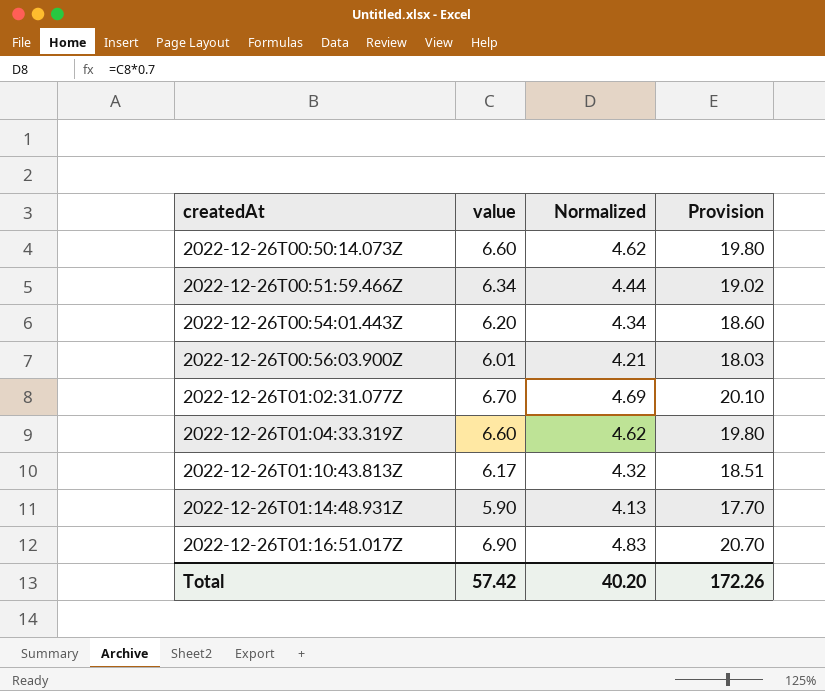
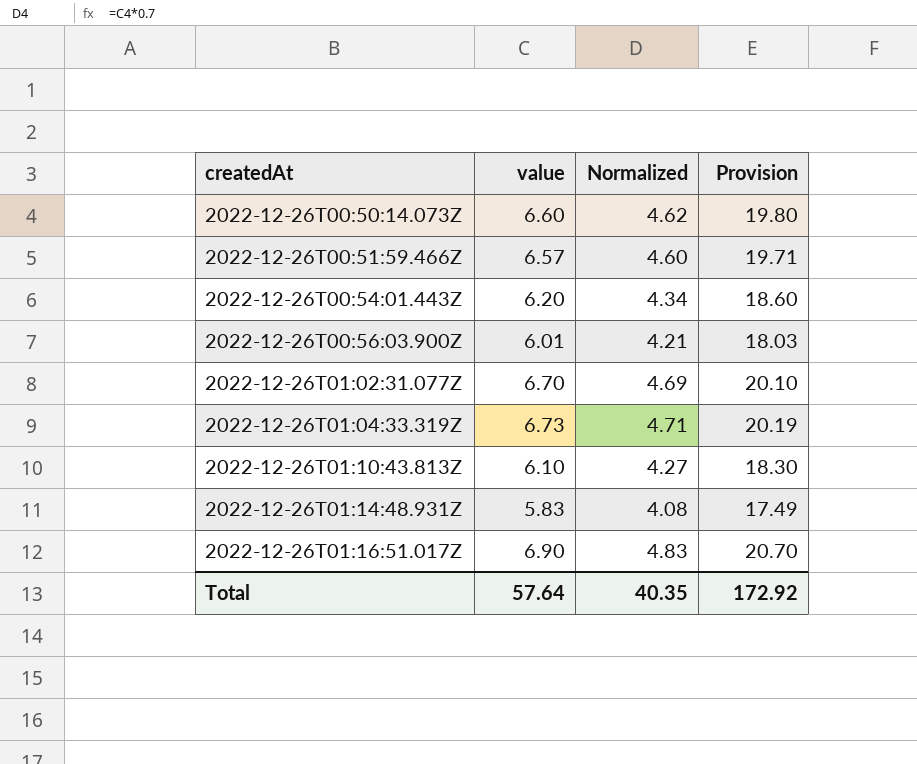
2022-12-26T00:51:59.466Z | value: 6.34 -> 6.57
2022-12-26T00:51:59.466Z | Normalized: 4.44 -> 4.60
2022-12-26T00:51:59.466Z | Provision: 19.02 -> 19.71
2022-12-26T01:04:33.319Z | value: 6.60 -> 6.73
2022-12-26T01:04:33.319Z | Normalized: 4.62 -> 4.71
2022-12-26T01:04:33.319Z | Provision: 19.80 -> 20.19
2022-12-26T01:10:43.813Z | value: 6.17 -> 6.10
2022-12-26T01:10:43.813Z | Normalized: 4.32 -> 4.27
2022-12-26T01:10:43.813Z | Provision: 18.51 -> 18.30
2022-12-26T01:14:48.931Z | value: 5.90 -> 5.83
2022-12-26T01:14:48.931Z | Normalized: 4.13 -> 4.08
2022-12-26T01:14:48.931Z | Provision: 17.70 -> 17.49
Total | value: 57.42 -> 57.64
Total | Normalized: 40.20 -> 40.35
Total | Provision: 172.26 -> 172.92

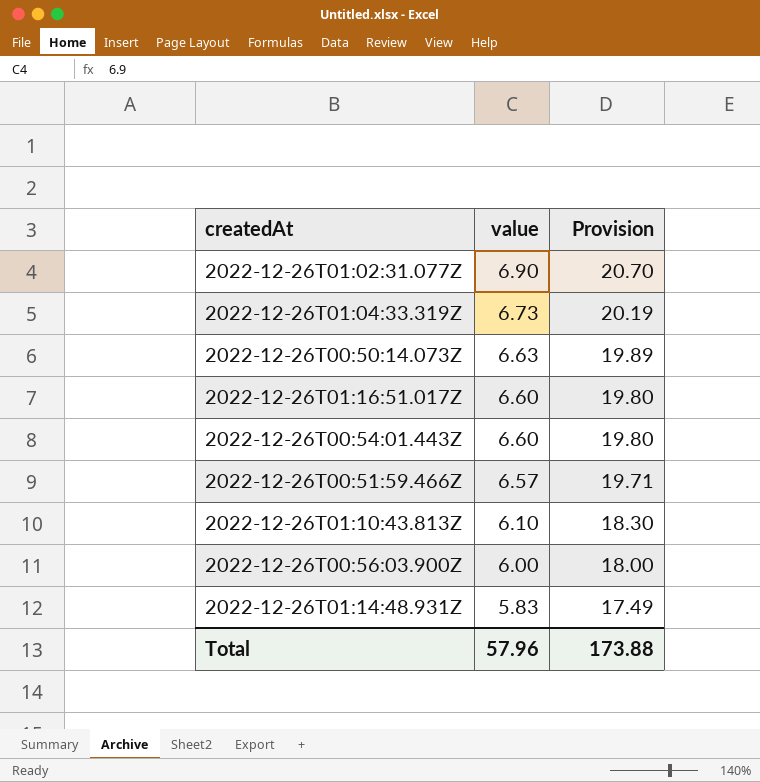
row order: createdAt ascending -> value descending
column Normalized | formula: [value] * 0.7 -> none
2022-12-26T01:02:31.077Z | value: 6.70 -> 6.90
2022-12-26T01:02:31.077Z | Provision: 20.10 -> 20.70
2022-12-26T00:50:14.073Z | value: 6.60 -> 6.63
2022-12-26T00:50:14.073Z | Provision: 19.80 -> 19.89
2022-12-26T01:16:51.017Z | value: 6.90 -> 6.60
2022-12-26T01:16:51.017Z | Provision: 20.70 -> 19.80
2022-12-26T00:54:01.443Z | value: 6.20 -> 6.60
2022-12-26T00:54:01.443Z | Provision: 18.60 -> 19.80
2022-12-26T00:56:03.900Z | value: 6.01 -> 6.00
2022-12-26T00:56:03.900Z | Provision: 18.03 -> 18.00
Total | value: 57.64 -> 57.96
Total | Provision: 172.92 -> 173.88

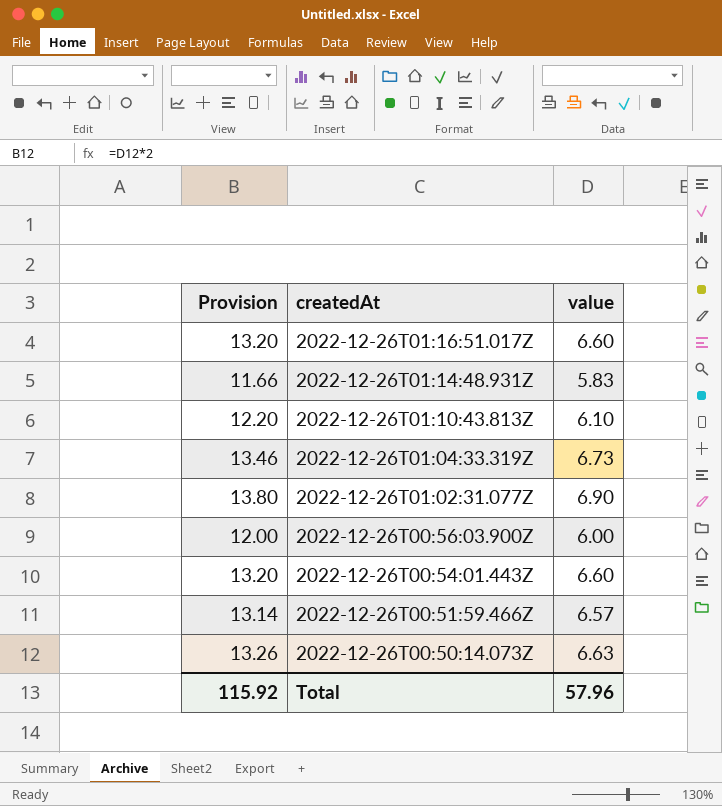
row order: value descending -> createdAt descending
column Provision | formula: [value] * 3 -> [value] * 2
column Provision | position: 3 -> 1
Total | Provision: 173.88 -> 115.92

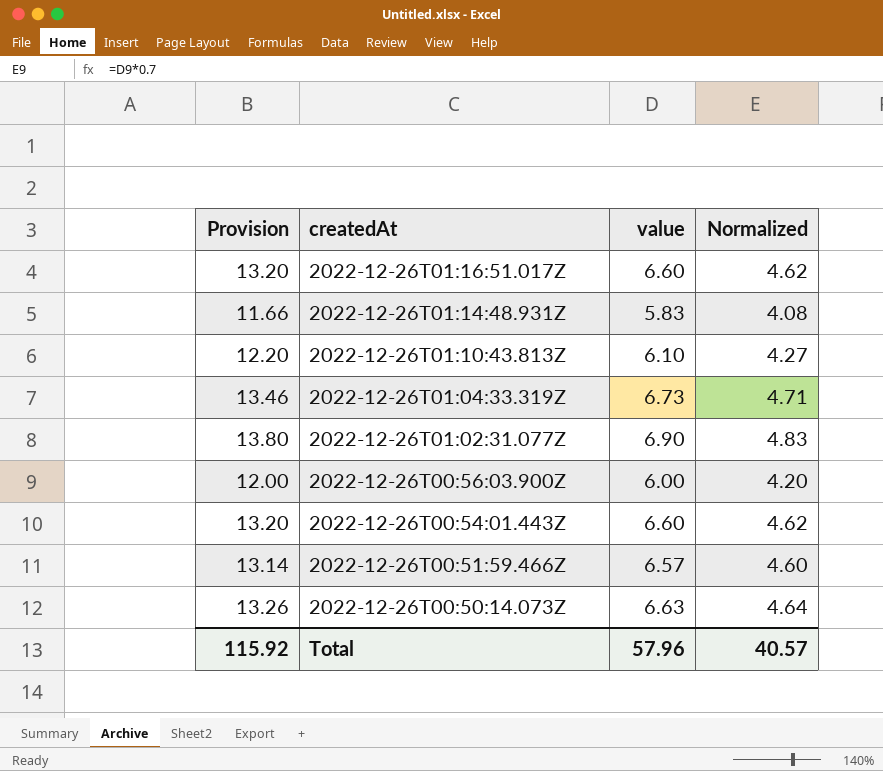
column Normalized | formula: none -> [value] * 0.7

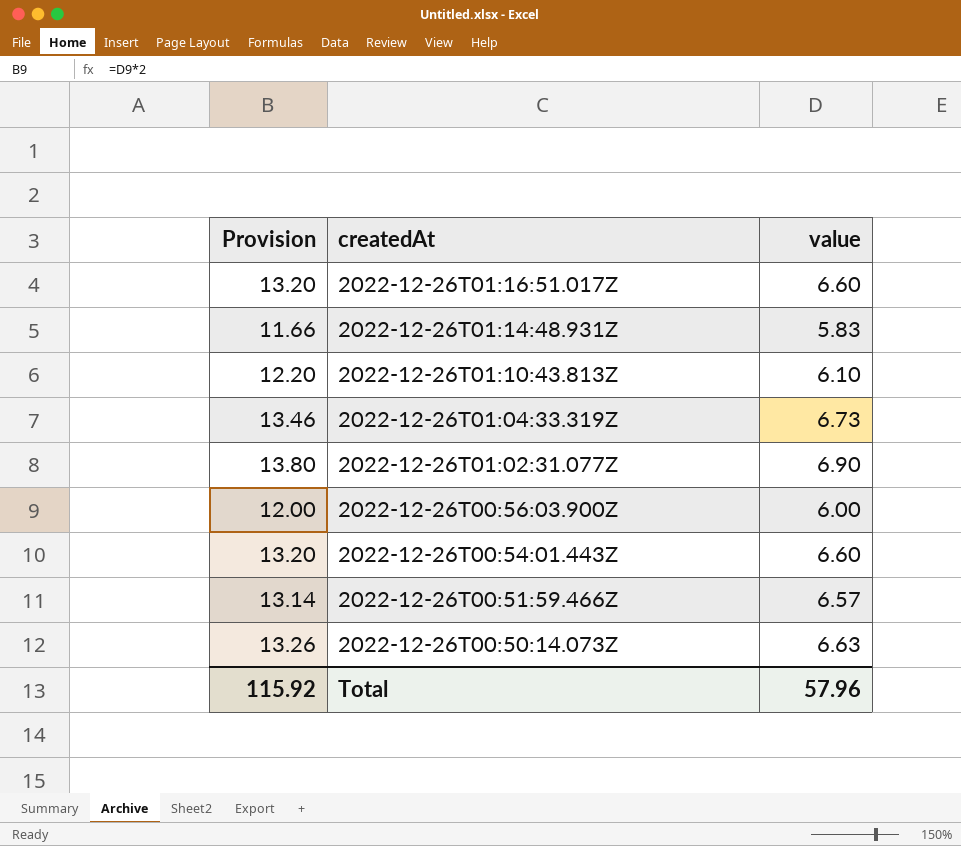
column Normalized | formula: [value] * 0.7 -> none

